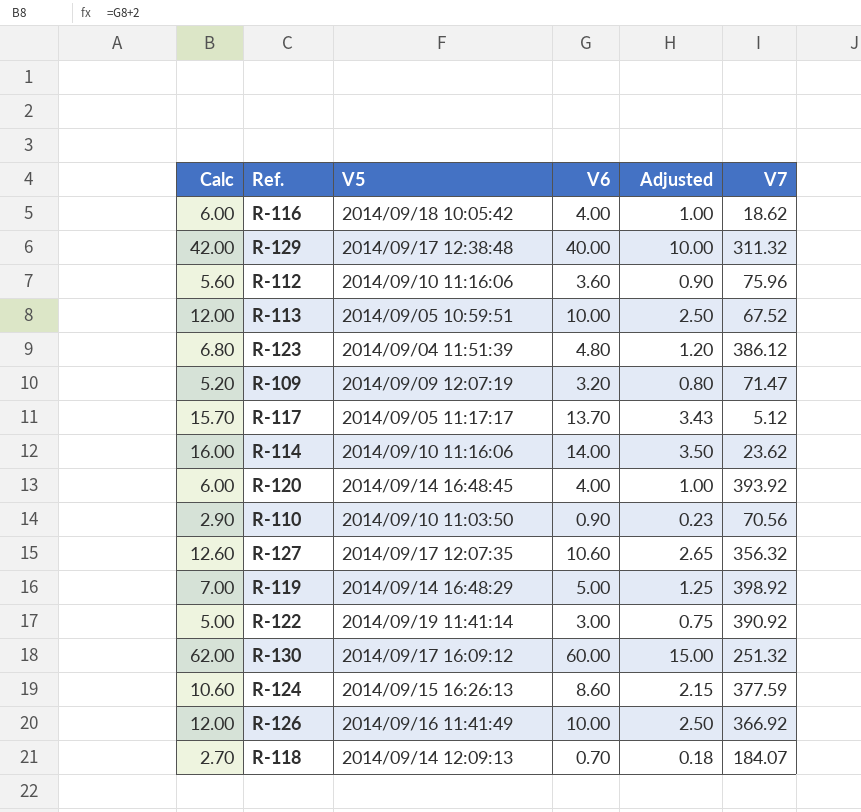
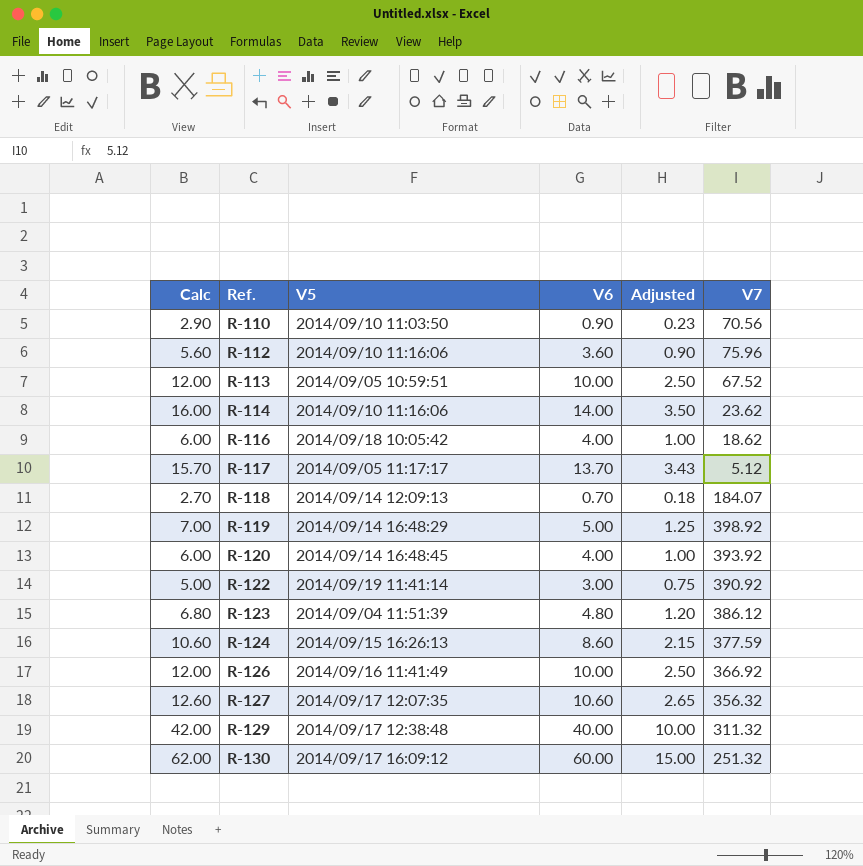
row order: none -> Ref. ascending
row R-109: 5.20 | 2014/09/09 12:07:19 | 3.20 | 0.80 | 71.47 -> none

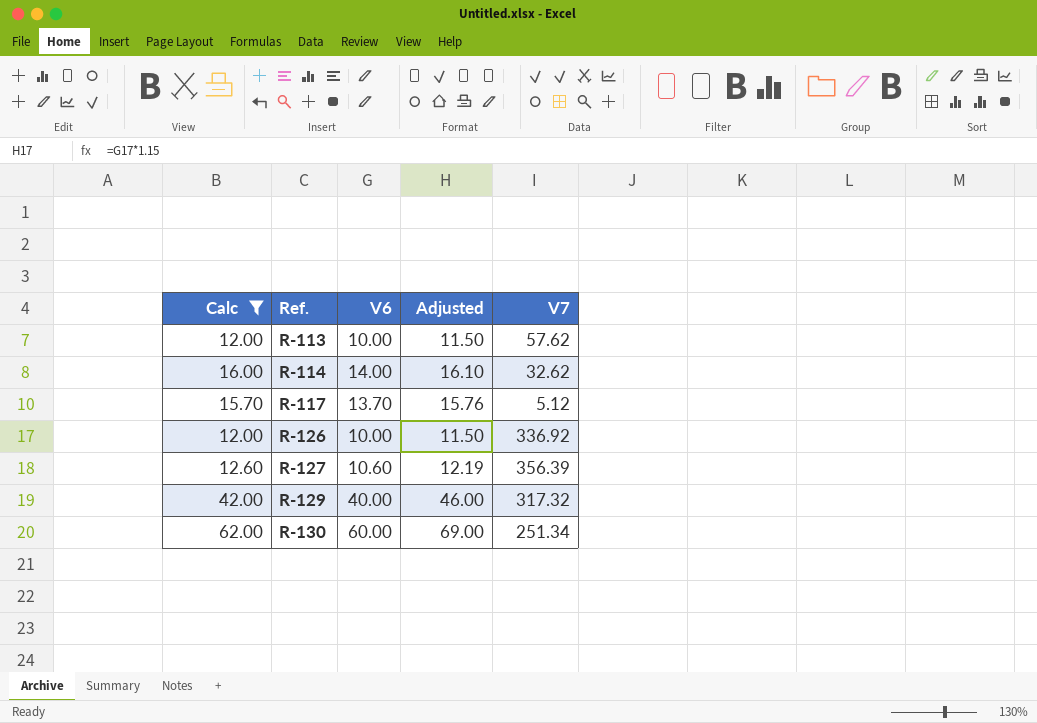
filter: none -> Calc >= 12.00
column V5 | position: 3 -> none
column Adjusted | formula: [V6] * 0.25 -> [V6] * 1.15
R-113 | V7: 67.52 -> 57.62
R-114 | V7: 23.62 -> 32.62
R-126 | V7: 366.92 -> 336.92
R-127 | V7: 356.32 -> 356.39
R-129 | V7: 311.32 -> 317.32
R-130 | V7: 251.32 -> 251.34

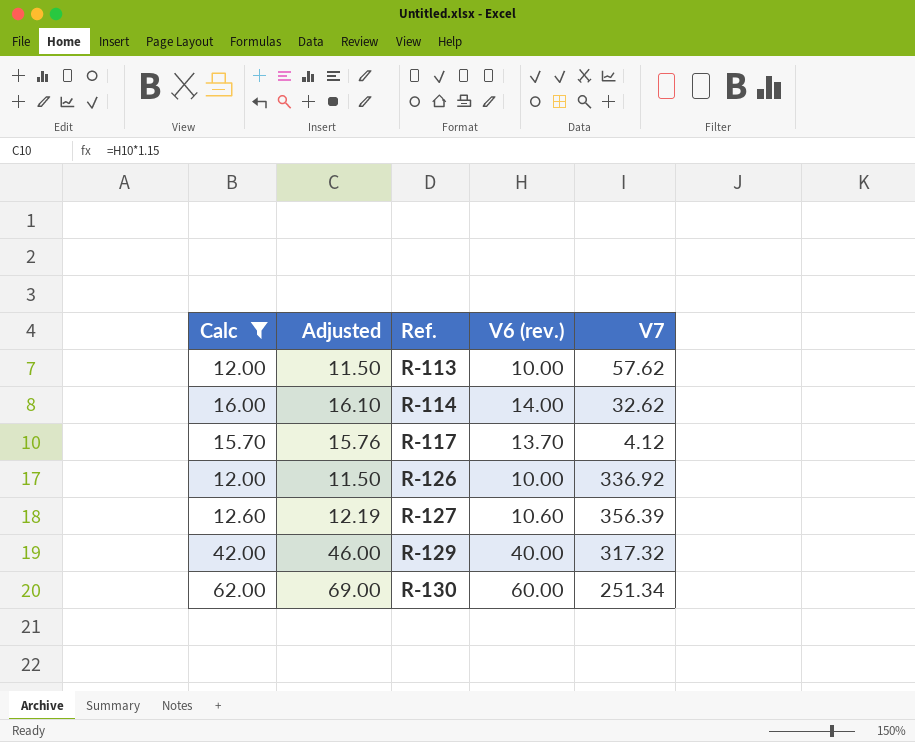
column Adjusted | position: 4 -> 2
column name: V6 -> V6 (rev.)
R-117 | V7: 5.12 -> 4.12

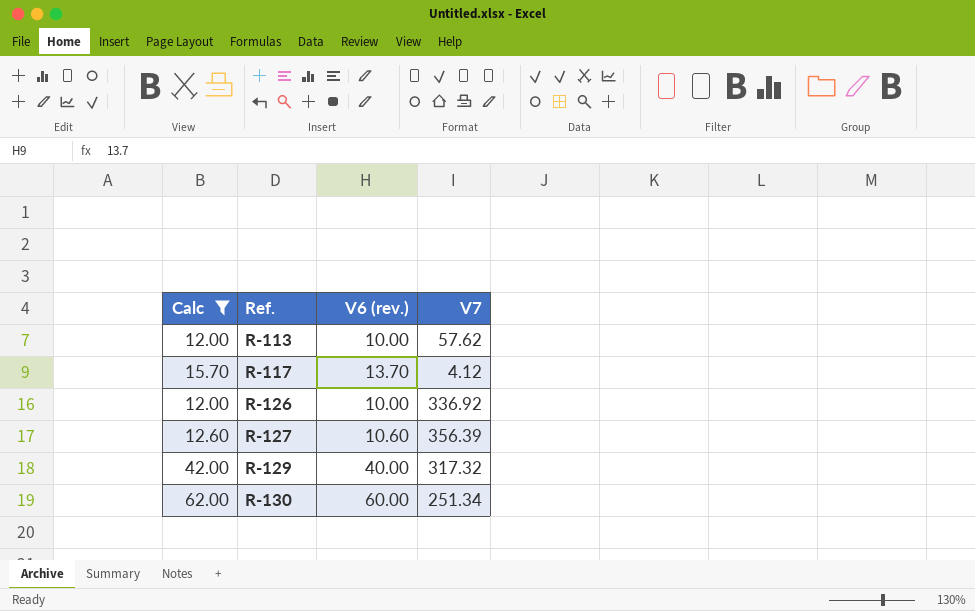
column Adjusted | formula: [V6 (rev.)] * 1.15 -> none
row R-114: 16.00 | 16.10 | 14.00 | 32.62 -> none

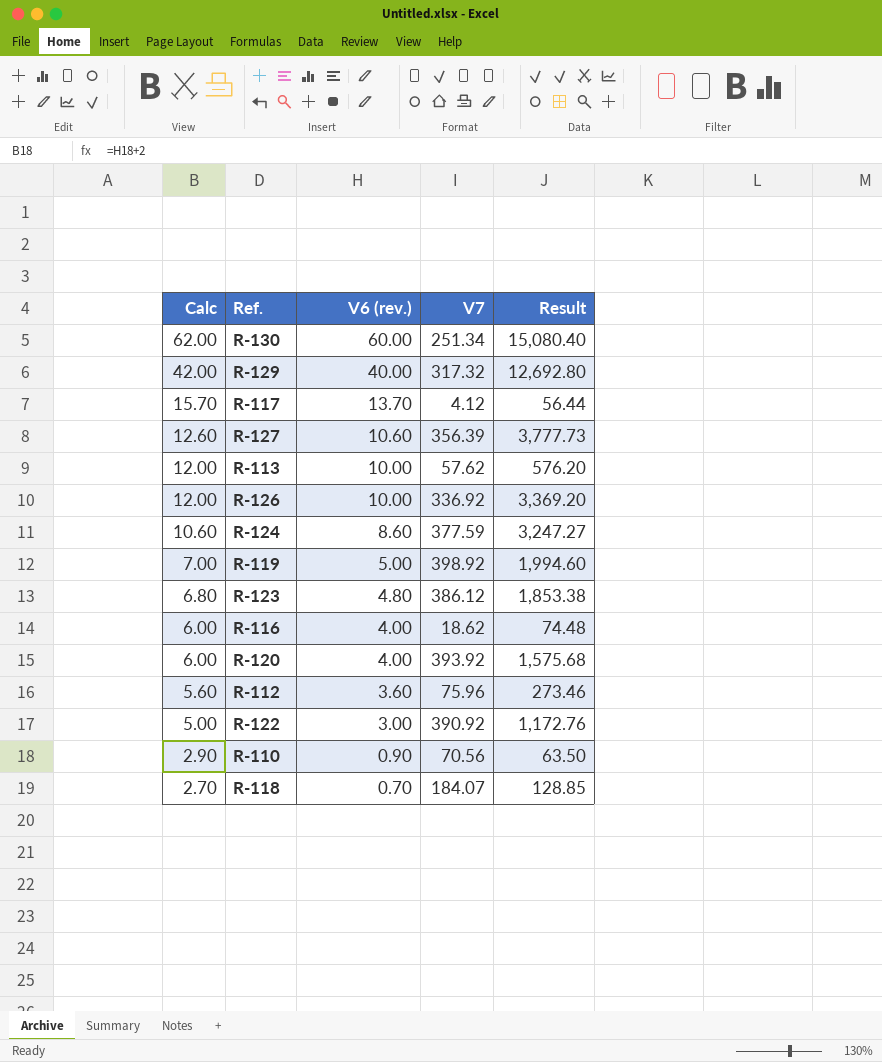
filter: Calc >= 12.00 -> none
row order: Ref. ascending -> Calc descending
column Result | formula: none -> [V6 (rev.)] * [V7]

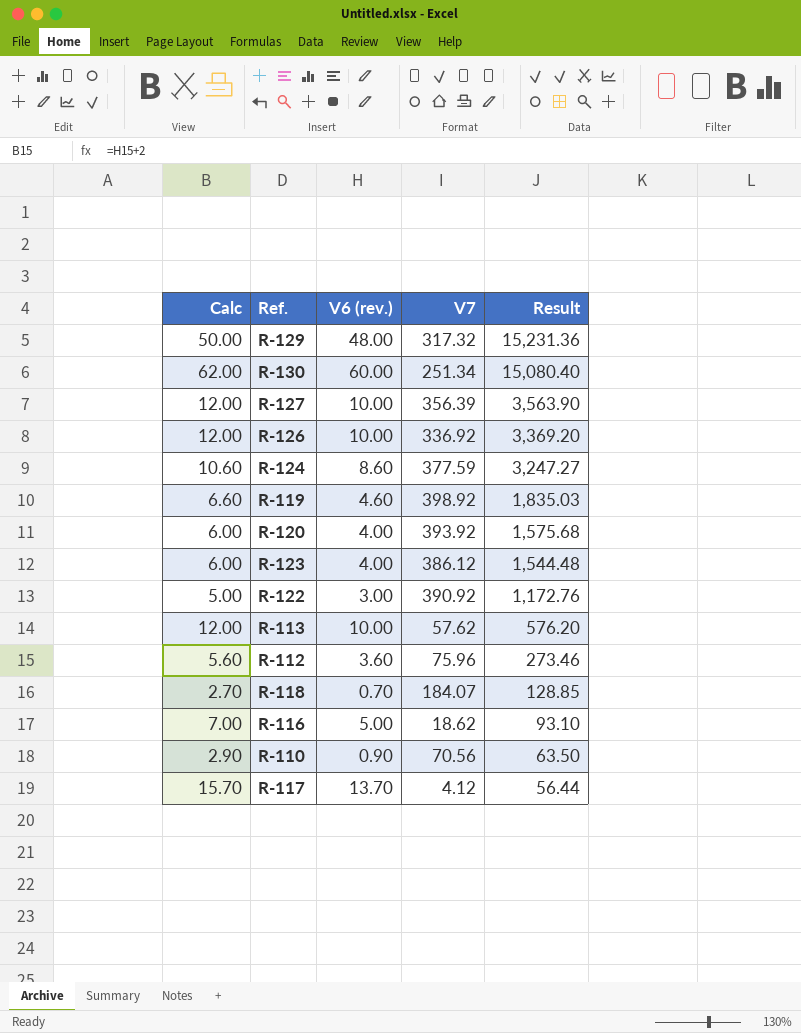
row order: Calc descending -> Result descending
R-129 | Calc: 42.00 -> 50.00
R-129 | V6 (rev.): 40.00 -> 48.00
R-129 | Result: 12,692.80 -> 15,231.36
R-127 | Calc: 12.60 -> 12.00
R-127 | V6 (rev.): 10.60 -> 10.00
R-127 | Result: 3,777.73 -> 3,563.90
R-119 | Calc: 7.00 -> 6.60
R-119 | V6 (rev.): 5.00 -> 4.60
R-119 | Result: 1,994.60 -> 1,835.03
R-123 | Calc: 6.80 -> 6.00
R-123 | V6 (rev.): 4.80 -> 4.00
R-123 | Result: 1,853.38 -> 1,544.48
R-116 | Calc: 6.00 -> 7.00
R-116 | V6 (rev.): 4.00 -> 5.00
R-116 | Result: 74.48 -> 93.10

